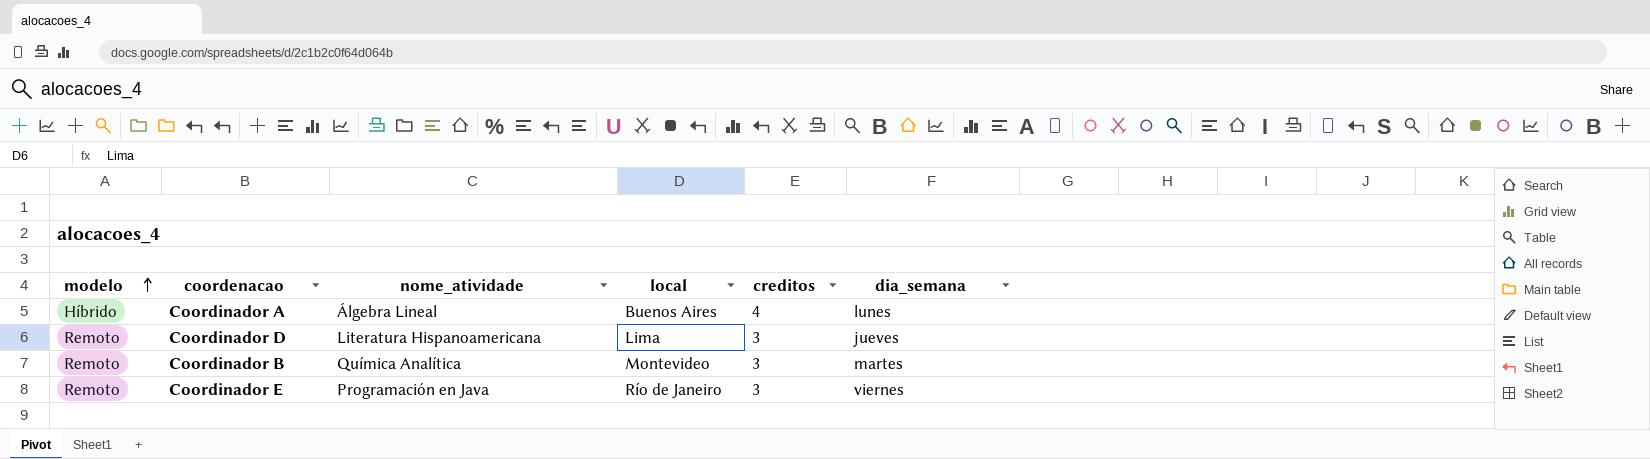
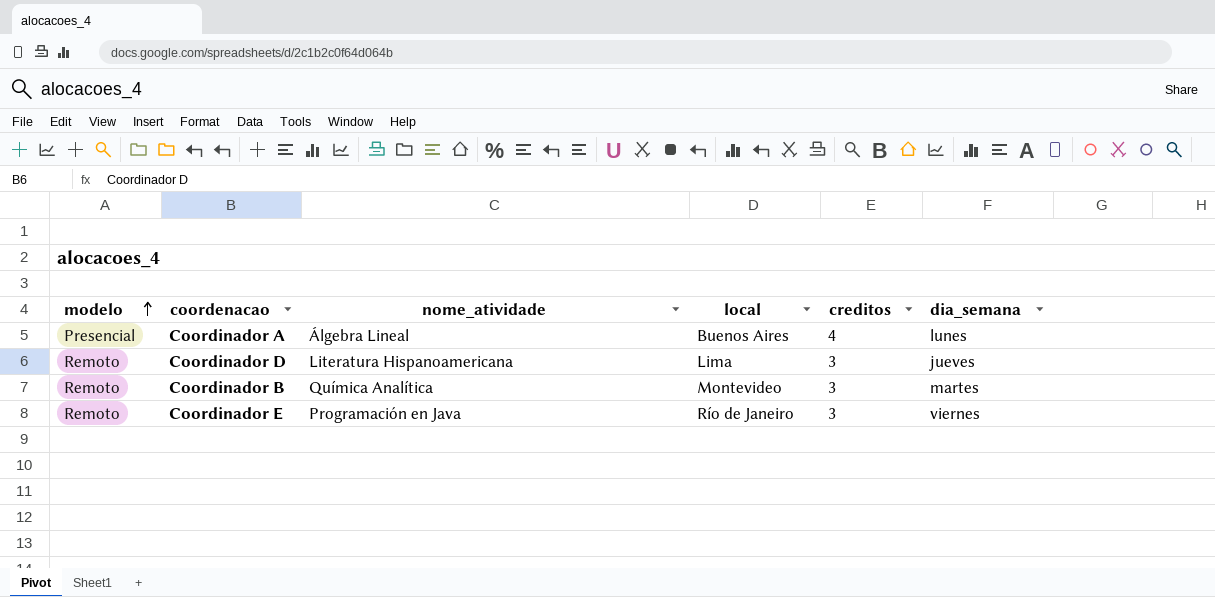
Coordinador A | modelo: Híbrido -> Presencial

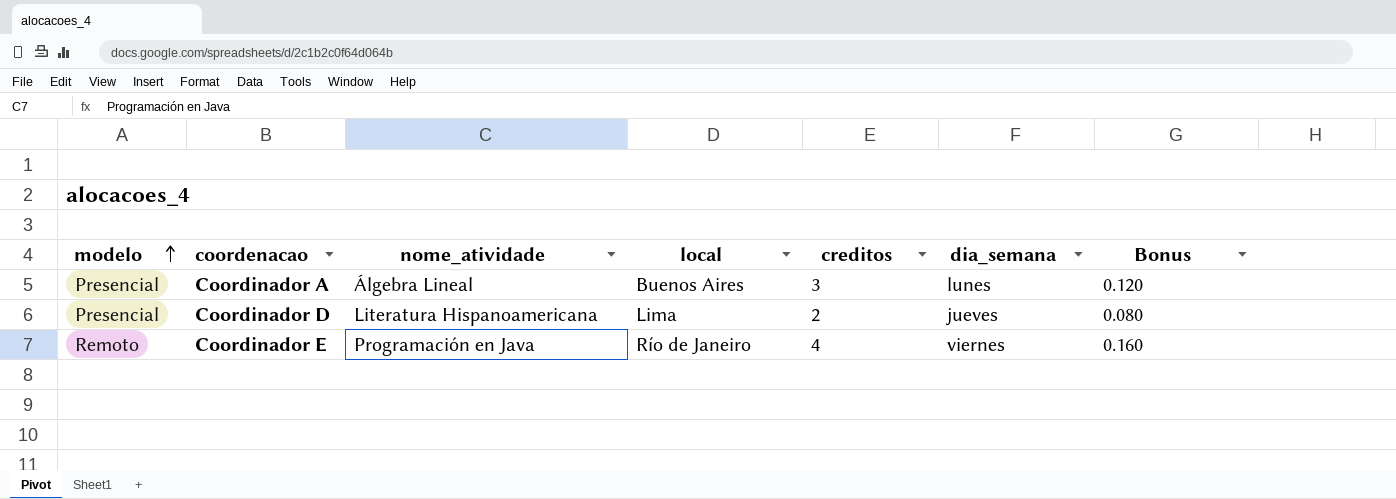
column Bonus | formula: none -> [creditos] * 0.04
row Coordinador B: Remoto | Química Analítica | Montevideo | 3 | martes -> none
Coordinador A | creditos: 4 -> 3
Coordinador D | modelo: Remoto -> Presencial
Coordinador D | creditos: 3 -> 2
Coordinador E | creditos: 3 -> 4

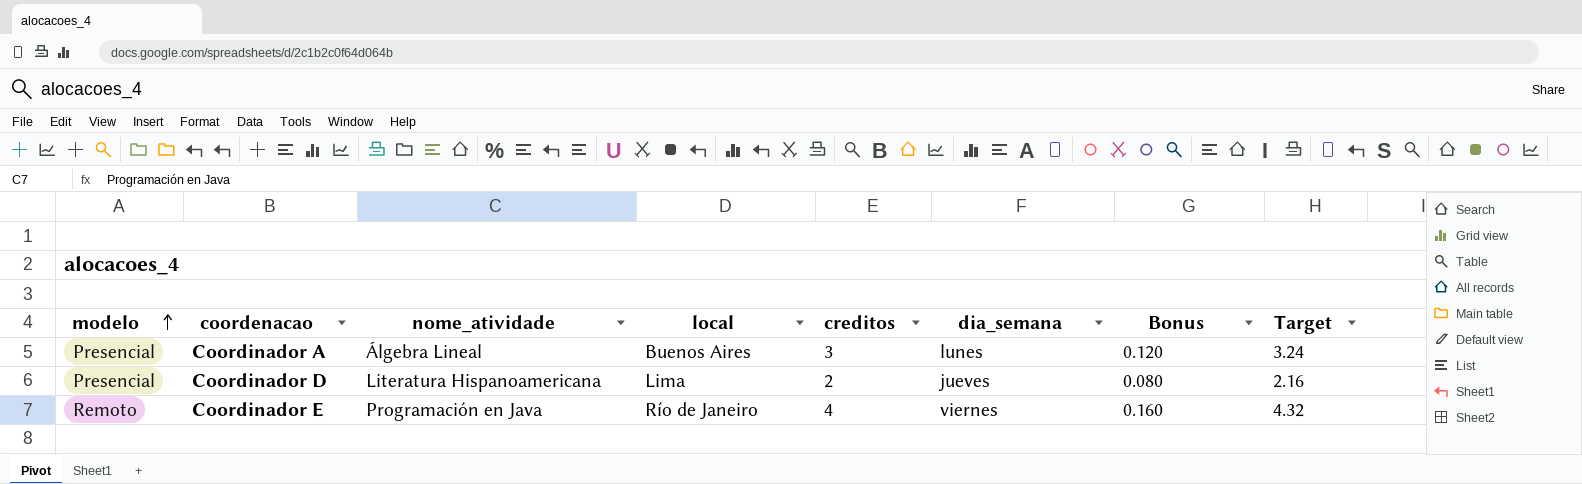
column Target | formula: none -> [creditos] * 1.08

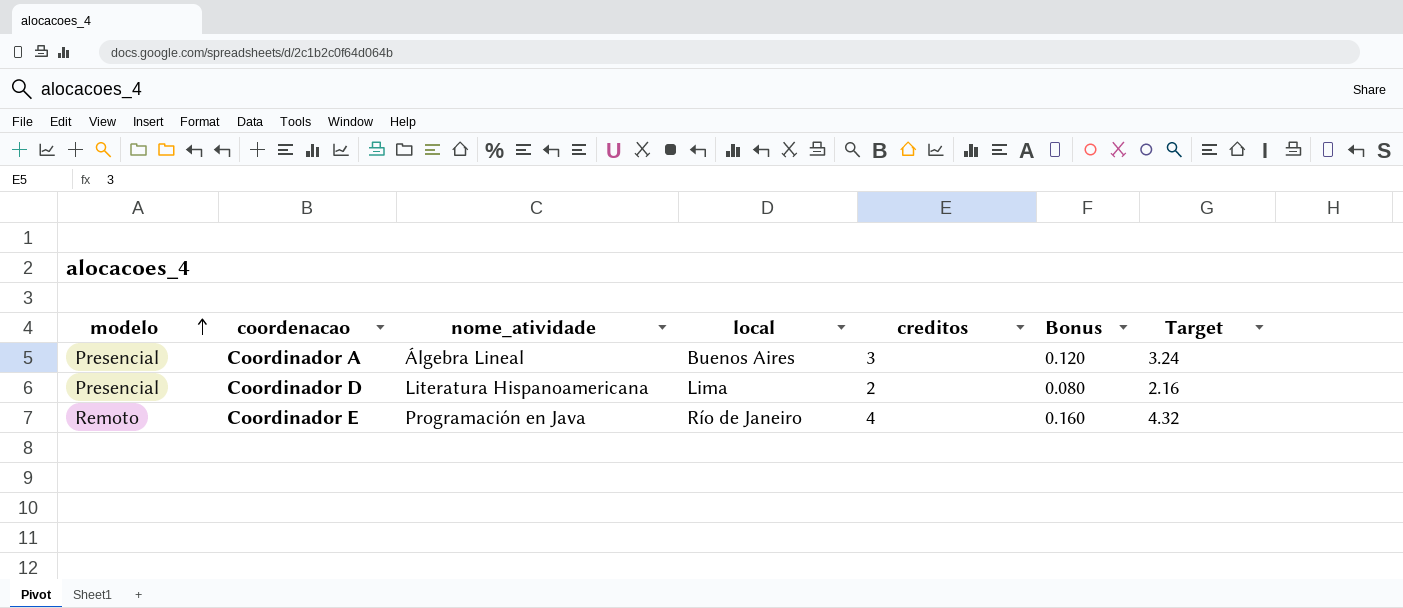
column dia_semana | position: 6 -> none

